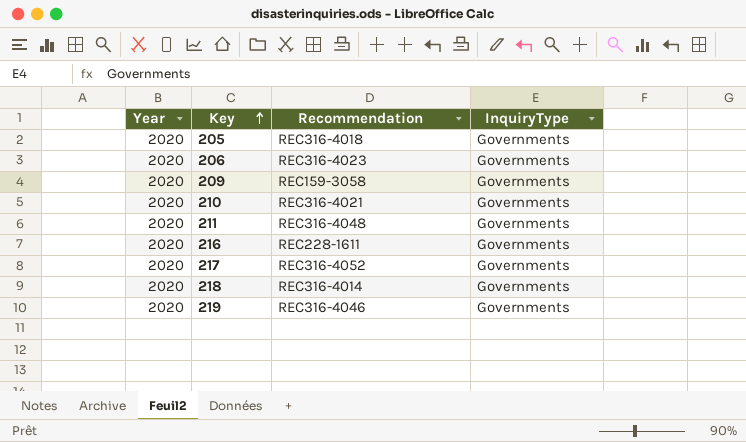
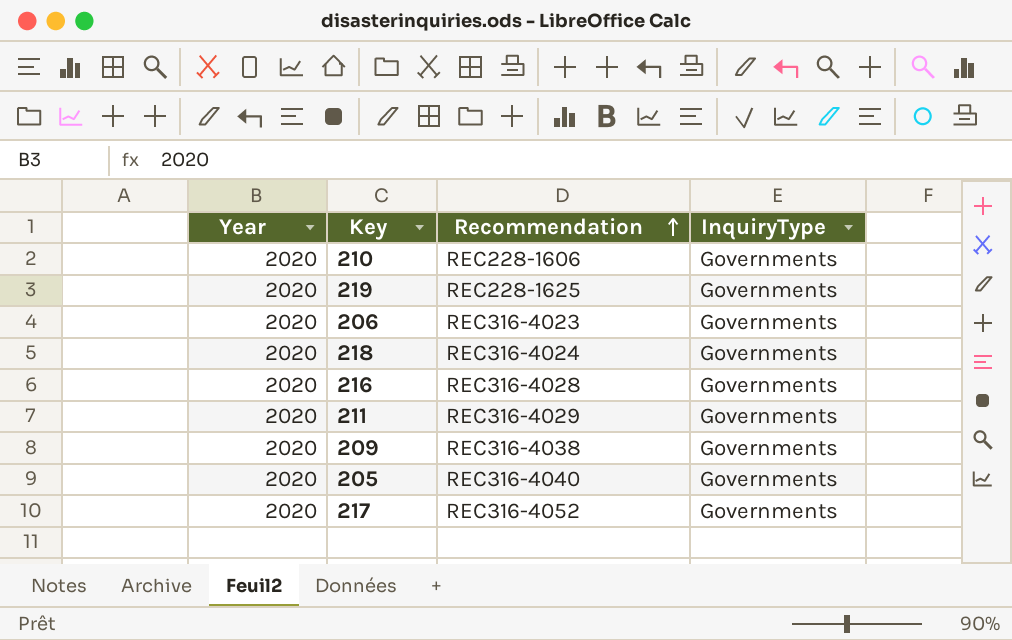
row order: Key ascending -> Recommendation ascending
210 | Recommendation: REC316-4021 -> REC228-1606
219 | Recommendation: REC316-4046 -> REC228-1625
218 | Recommendation: REC316-4014 -> REC316-4024
216 | Recommendation: REC228-1611 -> REC316-4028
211 | Recommendation: REC316-4048 -> REC316-4029
209 | Recommendation: REC159-3058 -> REC316-4038
205 | Recommendation: REC316-4018 -> REC316-4040

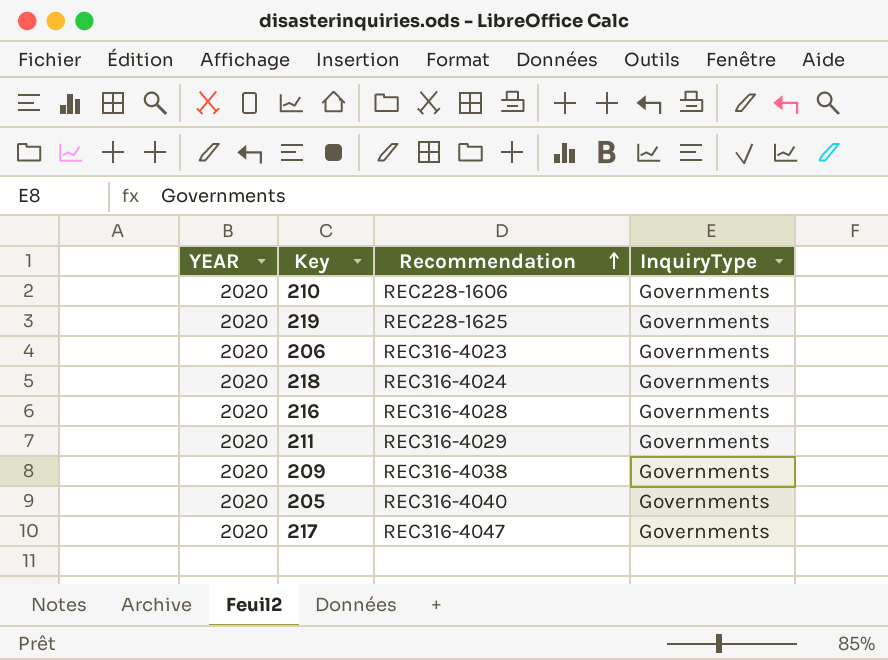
column name: Year -> YEAR
217 | Recommendation: REC316-4052 -> REC316-4047

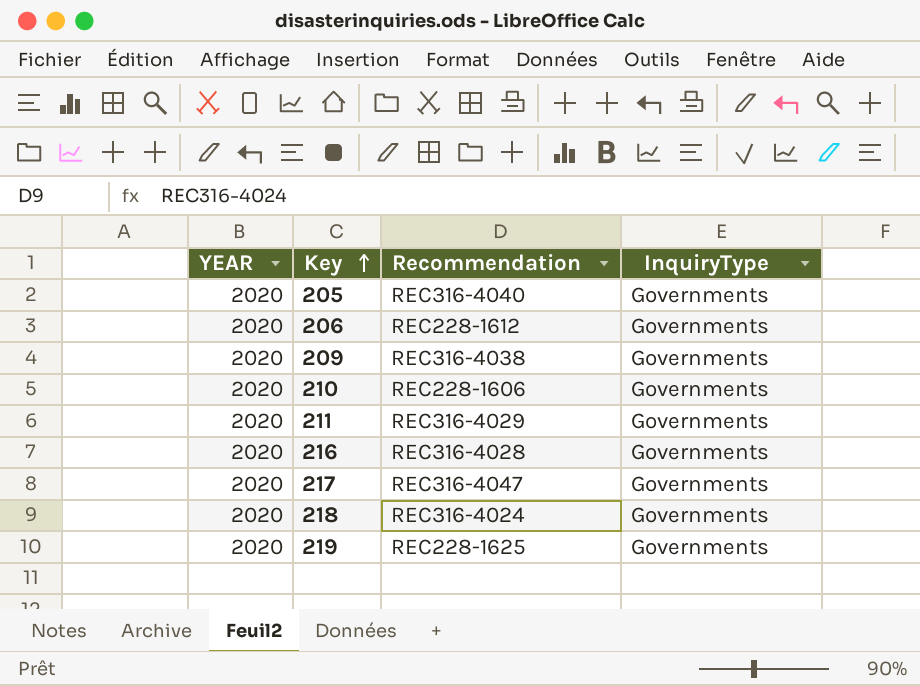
row order: Recommendation ascending -> Key ascending
206 | Recommendation: REC316-4023 -> REC228-1612

